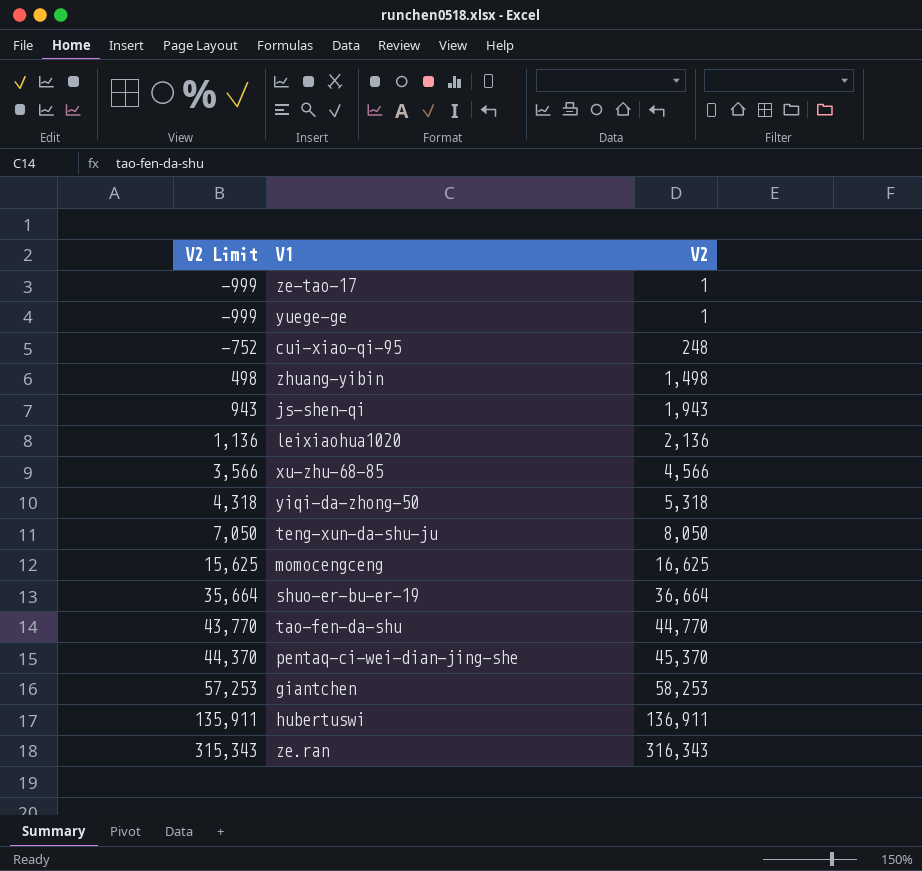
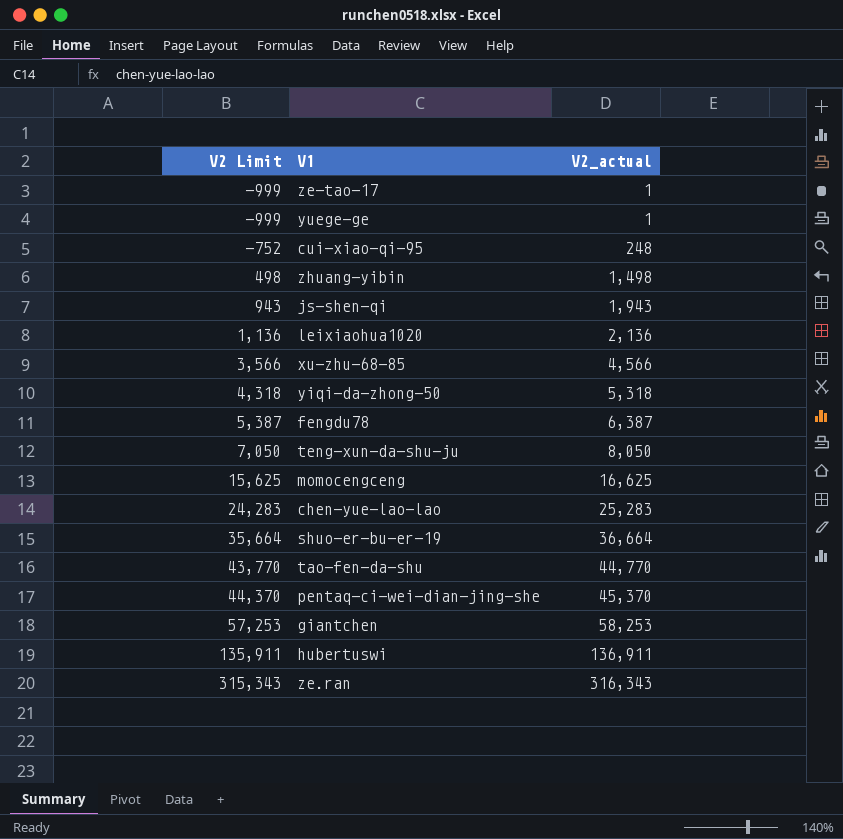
column name: V2 -> V2_actual
row fengdu78: none -> 5,387 | 6,387
row chen-yue-lao-lao: none -> 24,283 | 25,283

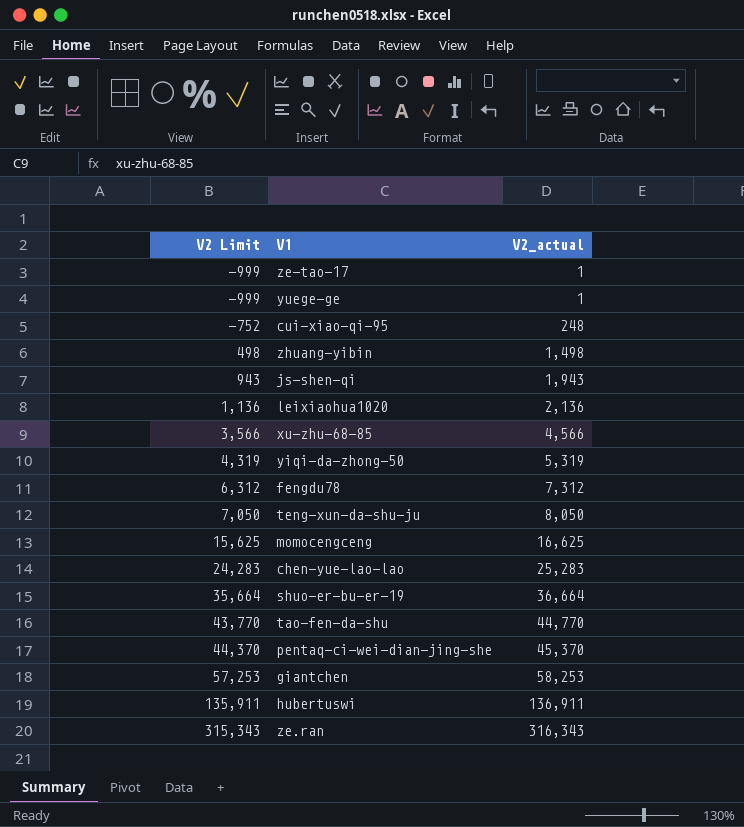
yiqi-da-zhong-50 | V2 Limit: 4,318 -> 4,319
yiqi-da-zhong-50 | V2_actual: 5,318 -> 5,319
fengdu78 | V2 Limit: 5,387 -> 6,312
fengdu78 | V2_actual: 6,387 -> 7,312

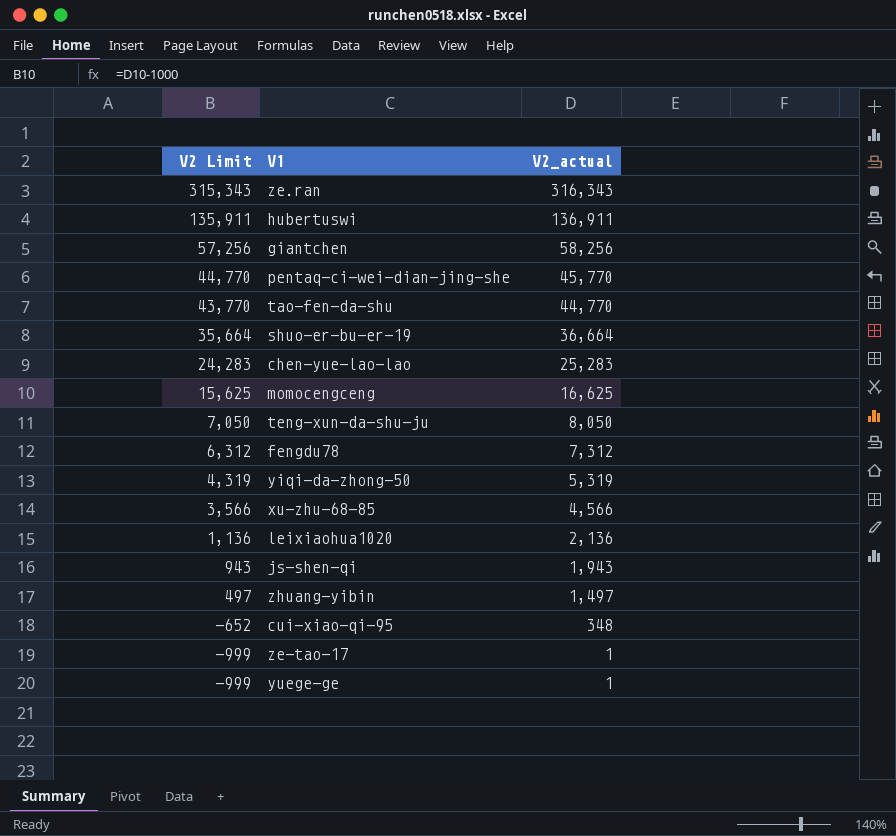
row order: V2 Limit ascending -> V2 Limit descending
giantchen | V2 Limit: 57,253 -> 57,256
giantchen | V2_actual: 58,253 -> 58,256
pentaq-ci-wei-dian-jing-she | V2 Limit: 44,370 -> 44,770
pentaq-ci-wei-dian-jing-she | V2_actual: 45,370 -> 45,770
zhuang-yibin | V2 Limit: 498 -> 497
zhuang-yibin | V2_actual: 1,498 -> 1,497
cui-xiao-qi-95 | V2 Limit: -752 -> -652
cui-xiao-qi-95 | V2_actual: 248 -> 348

